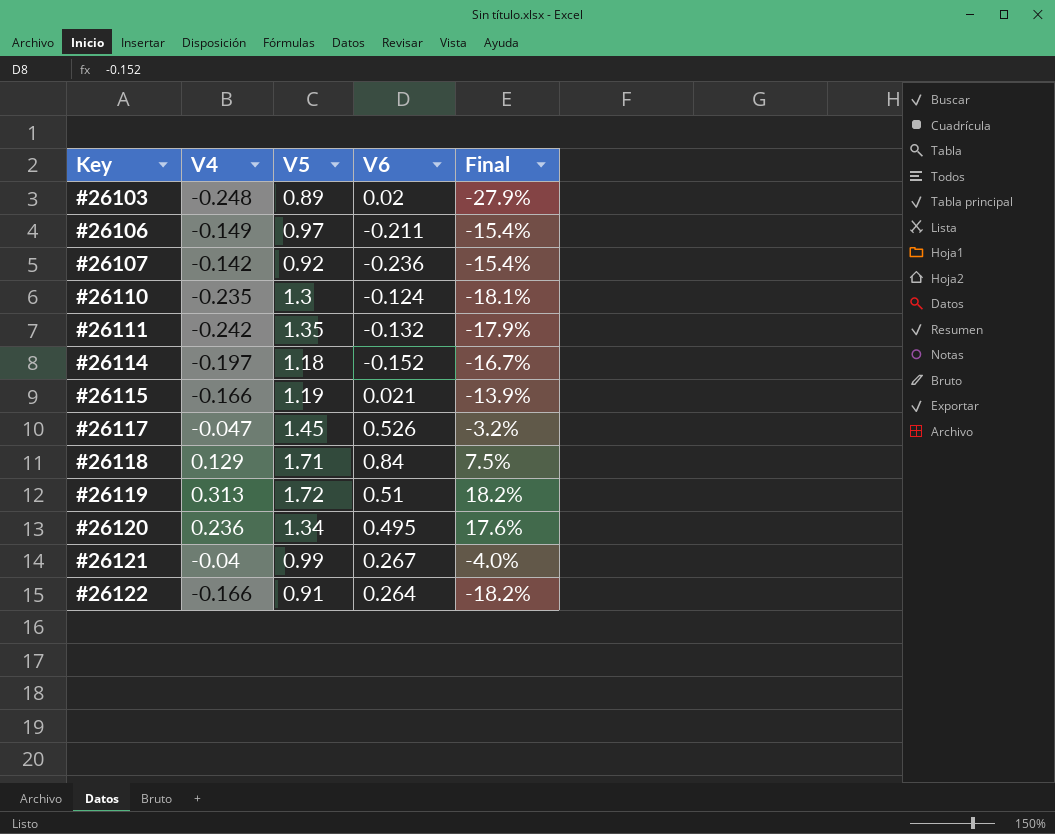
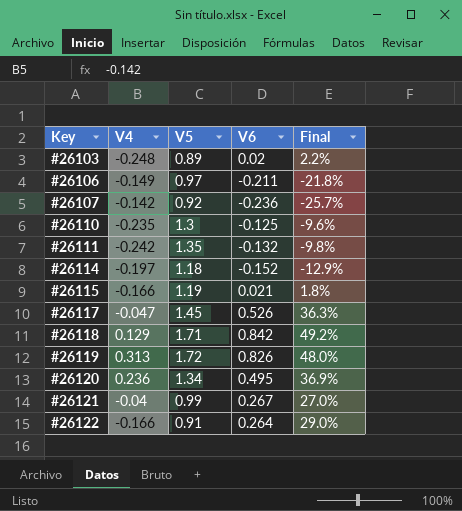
column Final | formula: [V4] / [V5] -> [V6] / [V5]
#26110 | V6: -0.124 -> -0.125
#26118 | V6: 0.84 -> 0.842
#26119 | V6: 0.51 -> 0.826

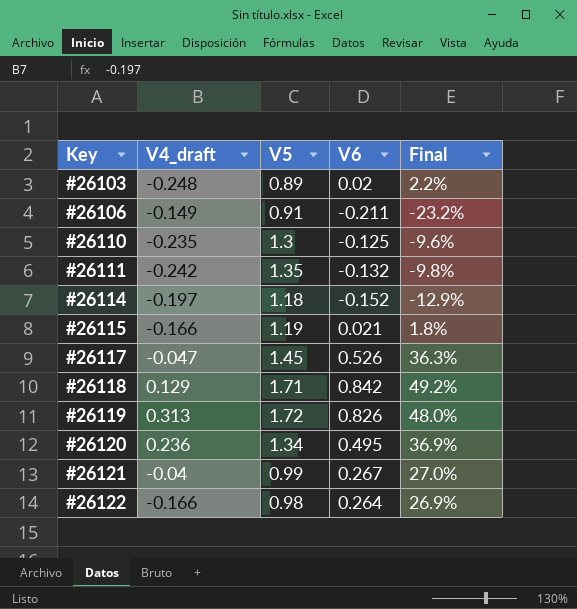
column name: V4 -> V4_draft
row #26107: -0.142 | 0.92 | -0.236 | -25.7% -> none
#26106 | V5: 0.97 -> 0.91
#26106 | Final: -21.8% -> -23.2%
#26122 | V5: 0.91 -> 0.98
#26122 | Final: 29.0% -> 26.9%

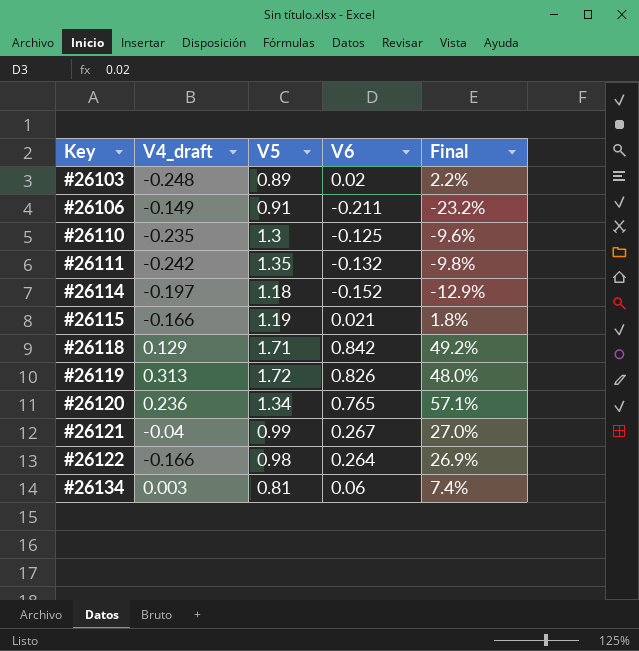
row #26117: -0.047 | 1.45 | 0.526 | 36.3% -> none
#26120 | V6: 0.495 -> 0.765
#26120 | Final: 36.9% -> 57.1%
row #26134: none -> 0.003 | 0.81 | 0.06 | 7.4%

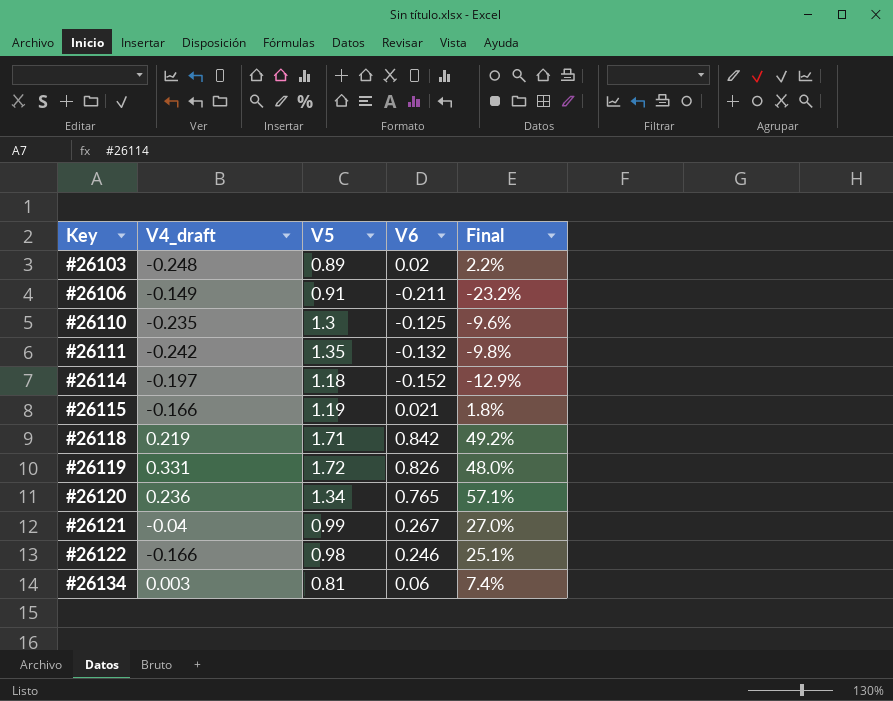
#26118 | V4_draft: 0.129 -> 0.219
#26119 | V4_draft: 0.313 -> 0.331
#26122 | V6: 0.264 -> 0.246
#26122 | Final: 26.9% -> 25.1%

